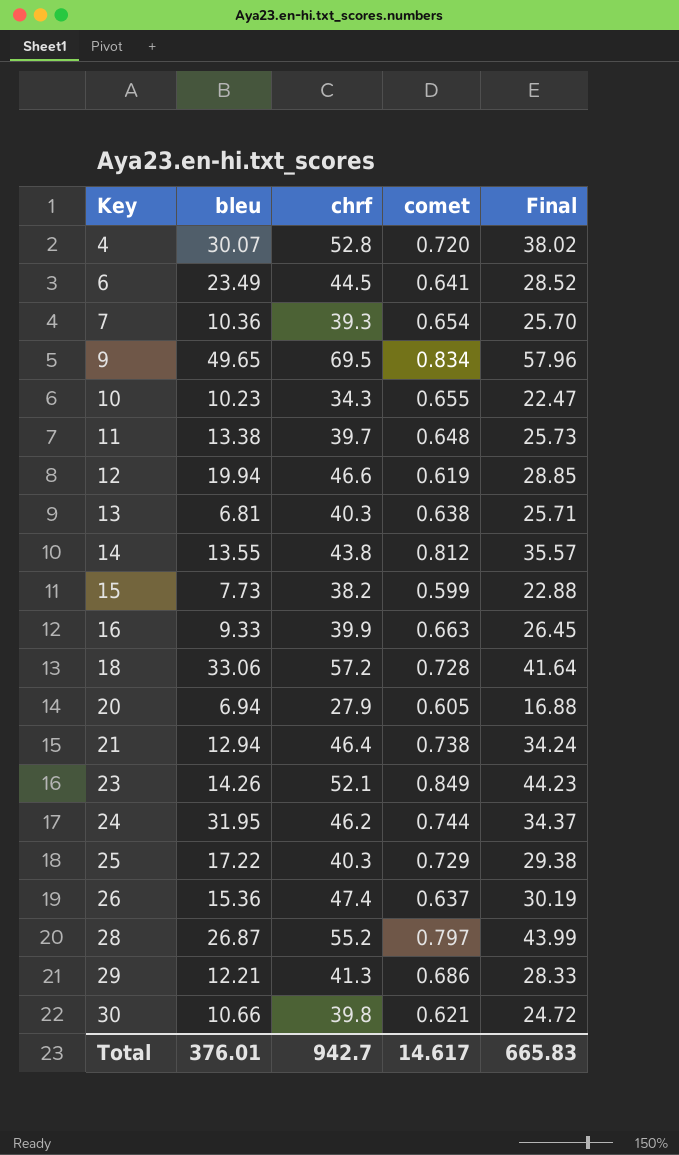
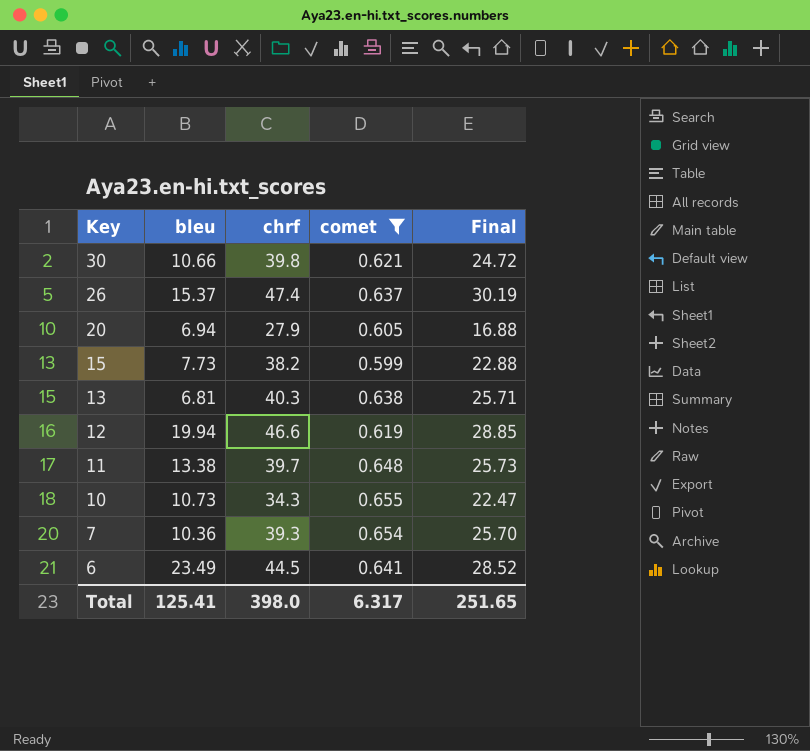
filter: none -> comet <= 0.655
row order: Key ascending -> Key descending
26 | bleu: 15.36 -> 15.37
10 | bleu: 10.23 -> 10.73
Total | bleu: 376.01 -> 125.41
Total | chrf: 942.7 -> 398.0
Total | comet: 14.617 -> 6.317
Total | Final: 665.83 -> 251.65

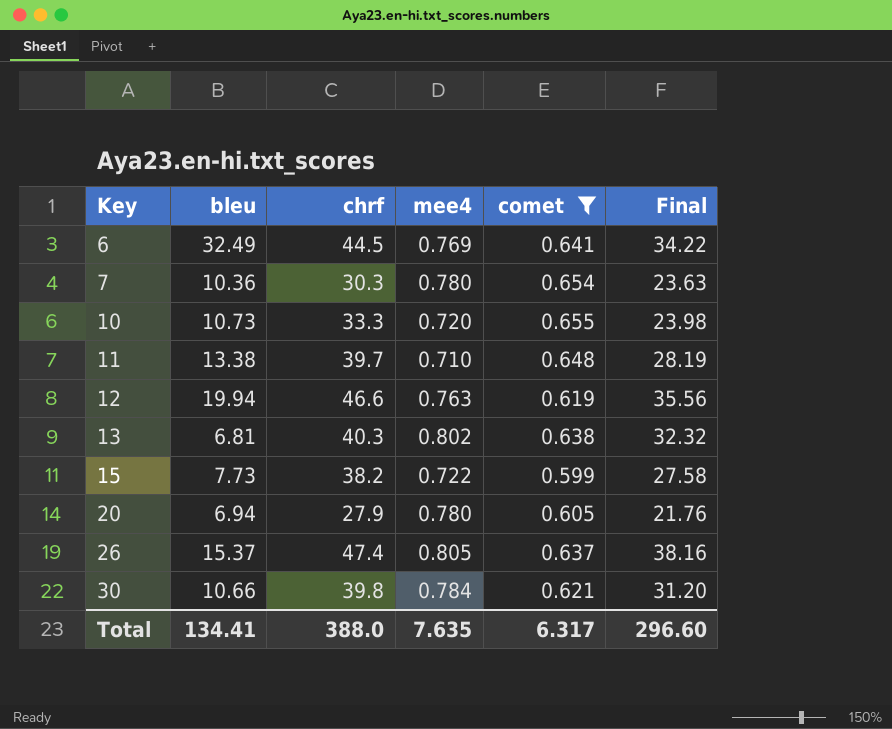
row order: Key descending -> Key ascending
column mee4 | position: none -> 4
column Final | formula: [chrf] * [comet] -> [chrf] * [mee4]
6 | bleu: 23.49 -> 32.49
7 | chrf: 39.3 -> 30.3
10 | chrf: 34.3 -> 33.3
Total | bleu: 125.41 -> 134.41
Total | chrf: 398.0 -> 388.0
Total | Final: 251.65 -> 296.60

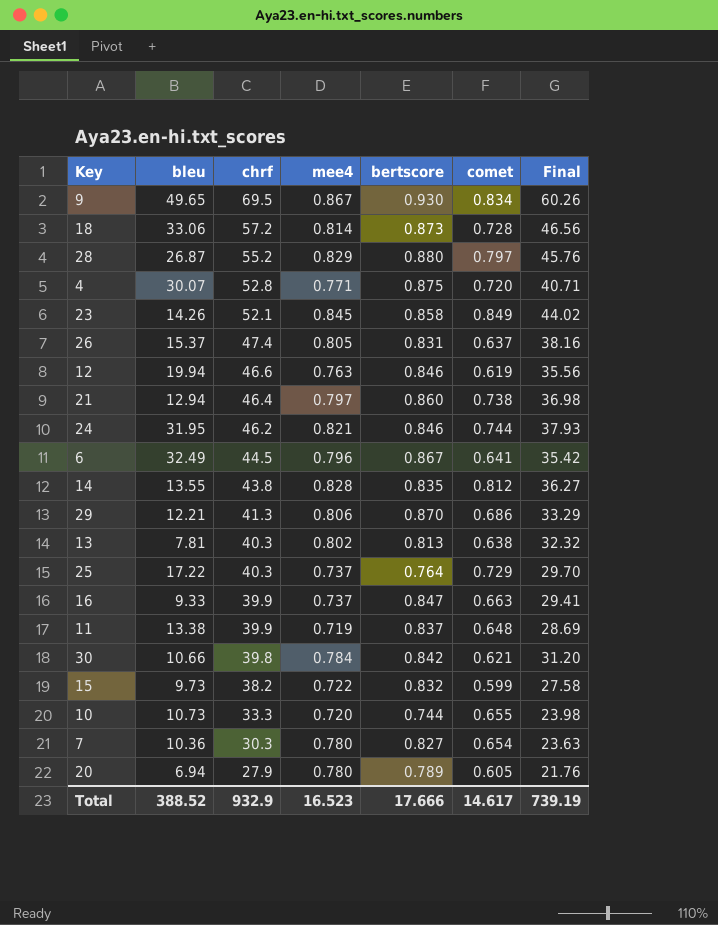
filter: comet <= 0.655 -> none
row order: Key ascending -> chrf descending
column bertscore | position: none -> 5
6 | mee4: 0.769 -> 0.796
6 | Final: 34.22 -> 35.42
13 | bleu: 6.81 -> 7.81
11 | chrf: 39.7 -> 39.9
11 | mee4: 0.710 -> 0.719
11 | Final: 28.19 -> 28.69
15 | bleu: 7.73 -> 9.73
Total | bleu: 134.41 -> 388.52
Total | chrf: 388.0 -> 932.9
Total | mee4: 7.635 -> 16.523
Total | comet: 6.317 -> 14.617
Total | Final: 296.60 -> 739.19

